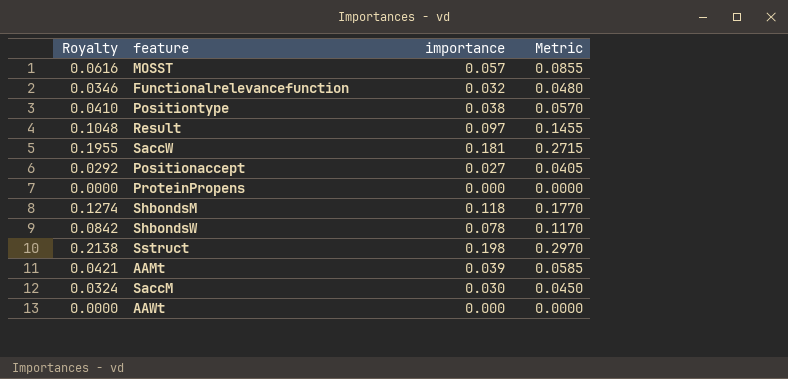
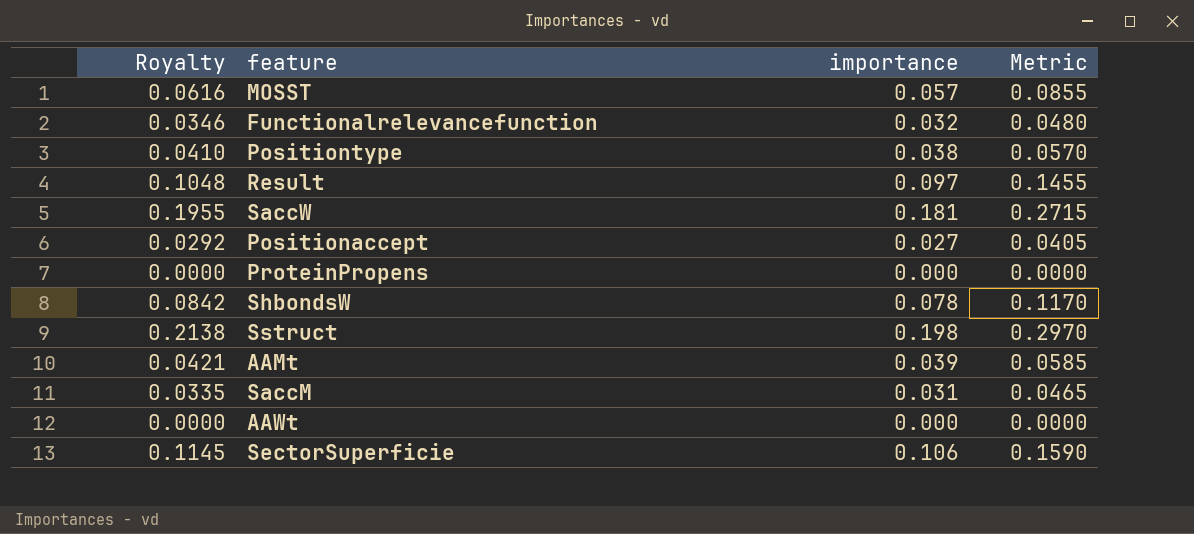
row ShbondsM: 0.1274 | 0.118 | 0.1770 -> none
SaccM | Royalty: 0.0324 -> 0.0335
SaccM | importance: 0.030 -> 0.031
SaccM | Metric: 0.0450 -> 0.0465
row SectorSuperficie: none -> 0.1145 | 0.106 | 0.1590

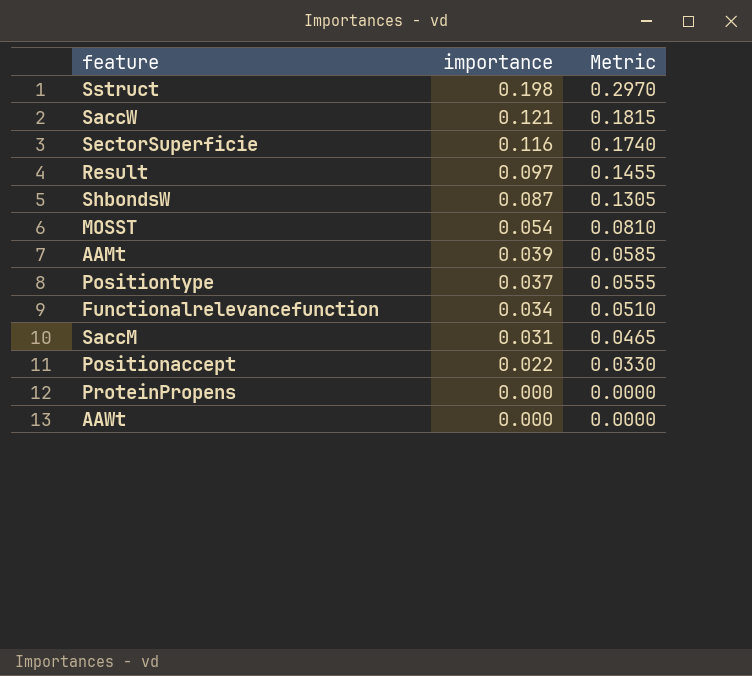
row order: none -> importance descending
column Royalty | formula: [importance] * 1.08 -> none
SaccW | importance: 0.181 -> 0.121
SaccW | Metric: 0.2715 -> 0.1815
SectorSuperficie | importance: 0.106 -> 0.116
SectorSuperficie | Metric: 0.1590 -> 0.1740
ShbondsW | importance: 0.078 -> 0.087
ShbondsW | Metric: 0.1170 -> 0.1305
MOSST | importance: 0.057 -> 0.054
MOSST | Metric: 0.0855 -> 0.0810
Positiontype | importance: 0.038 -> 0.037
Positiontype | Metric: 0.0570 -> 0.0555
Functionalrelevancefunction | importance: 0.032 -> 0.034
Functionalrelevancefunction | Metric: 0.0480 -> 0.0510
Positionaccept | importance: 0.027 -> 0.022
Positionaccept | Metric: 0.0405 -> 0.0330

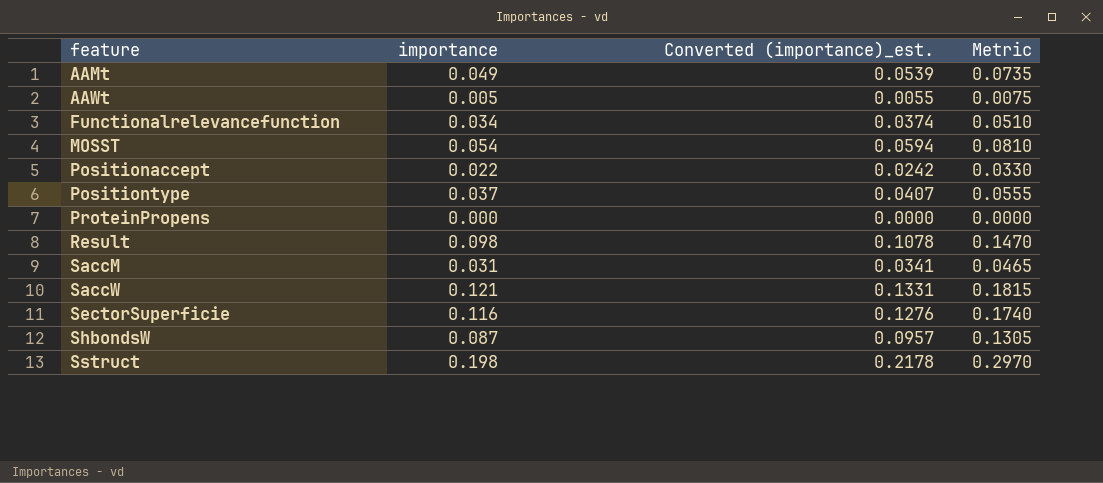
row order: importance descending -> feature ascending
column Converted (importance)_est. | formula: none -> [importance] * 1.1
AAMt | importance: 0.039 -> 0.049
AAMt | Metric: 0.0585 -> 0.0735
AAWt | importance: 0.000 -> 0.005
AAWt | Metric: 0.0000 -> 0.0075
Result | importance: 0.097 -> 0.098
Result | Metric: 0.1455 -> 0.1470

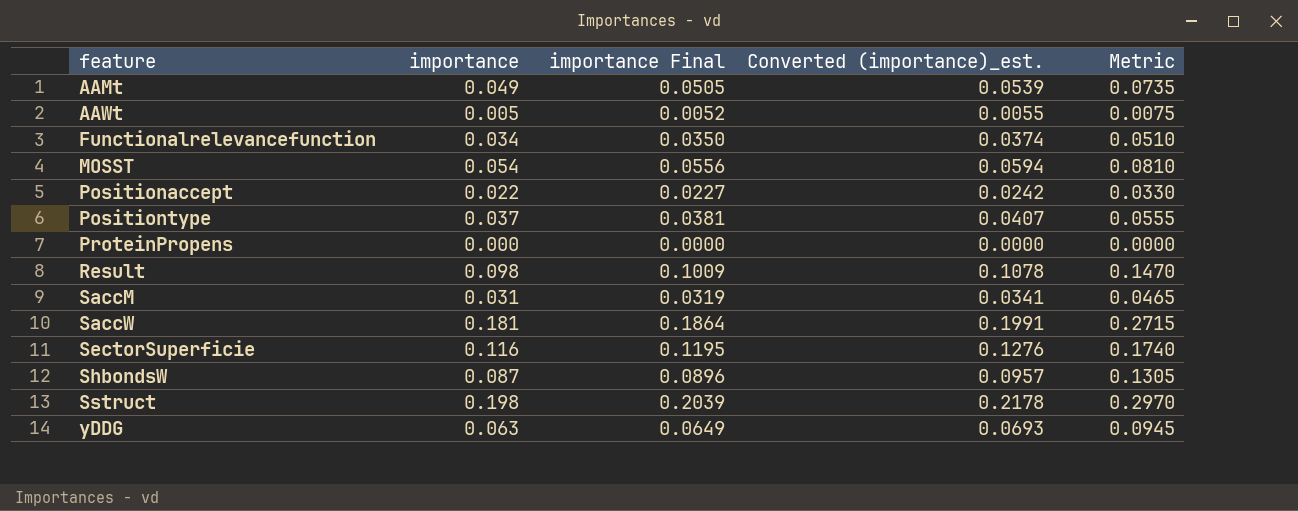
column importance Final | formula: none -> [importance] * 1.03
SaccW | importance: 0.121 -> 0.181
SaccW | Converted (importance)_est.: 0.1331 -> 0.1991
SaccW | Metric: 0.1815 -> 0.2715
row yDDG: none -> 0.063 | 0.0649 | 0.0693 | 0.0945

